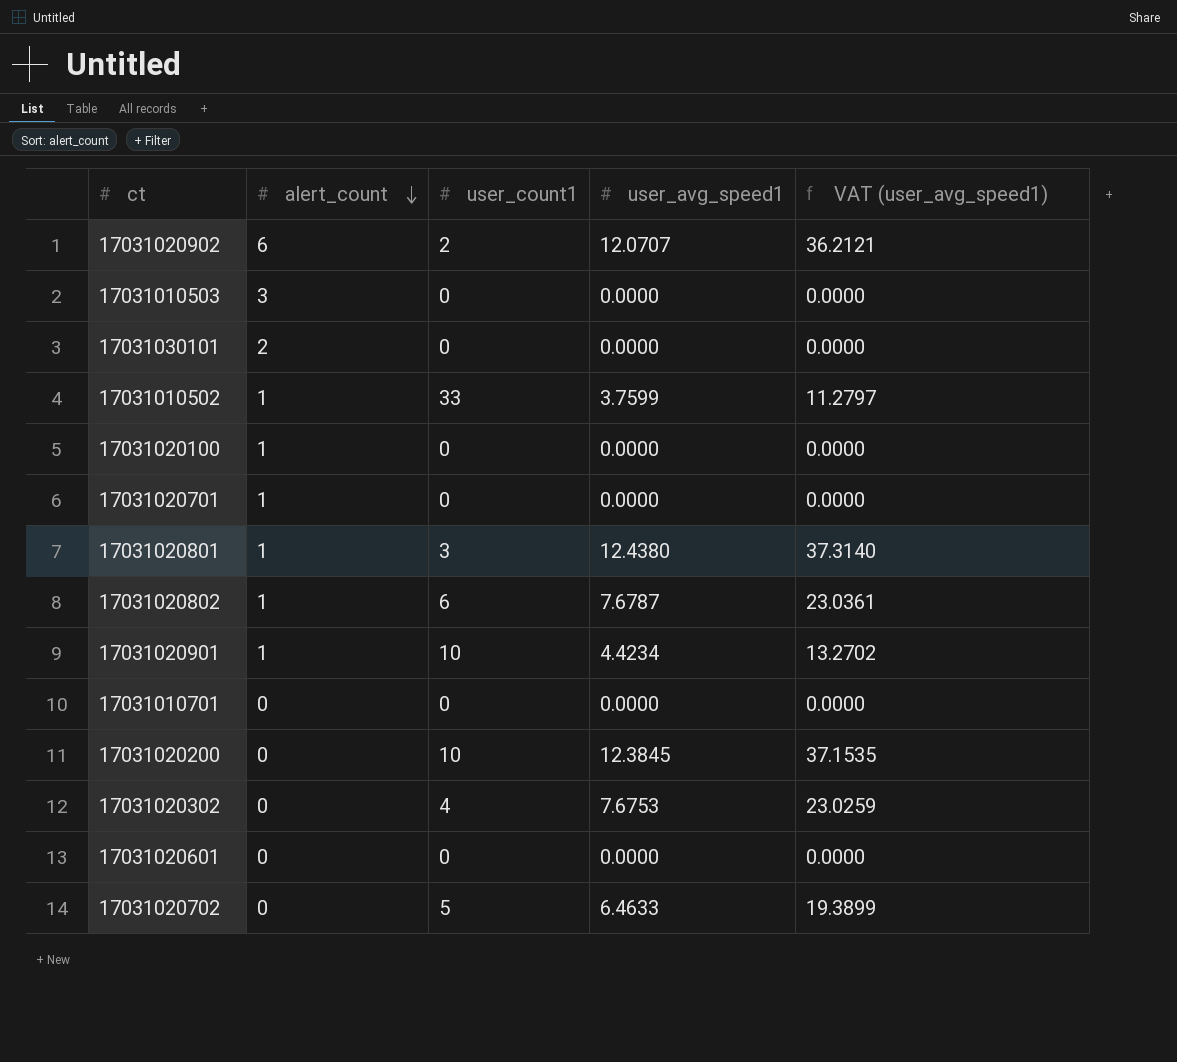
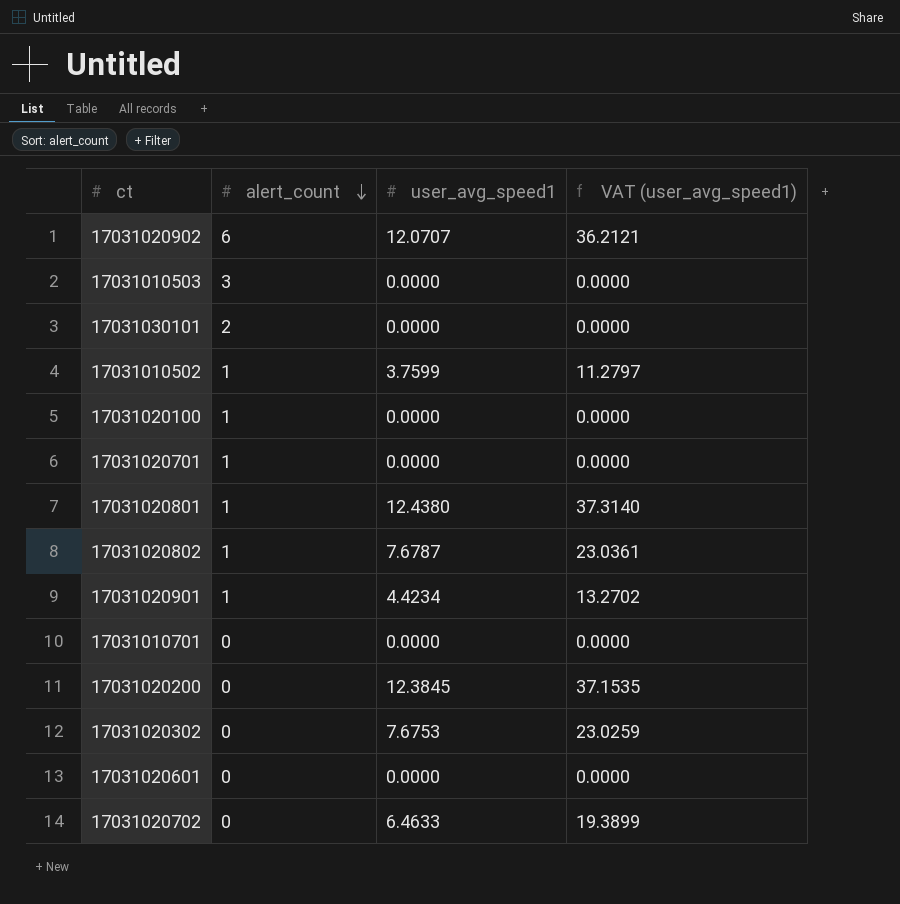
column user_count1 | position: 3 -> none

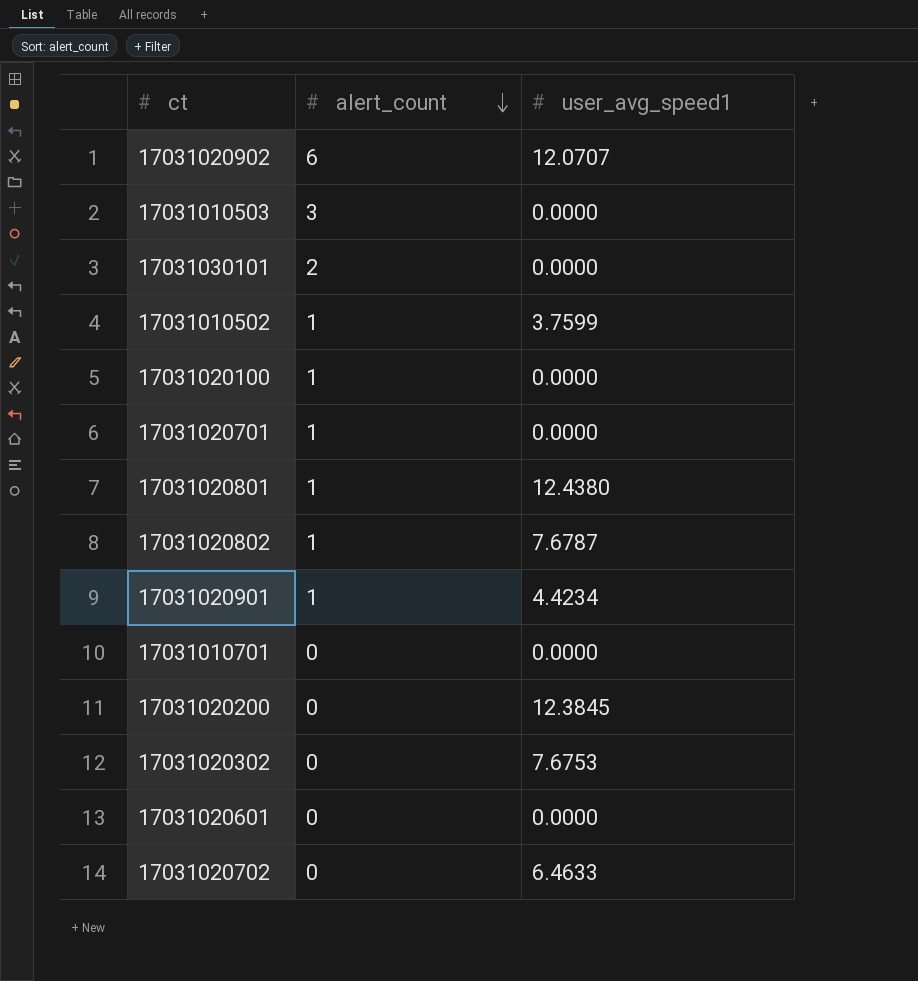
column VAT (user_avg_speed1) | formula: [user_avg_speed1] * 3 -> none

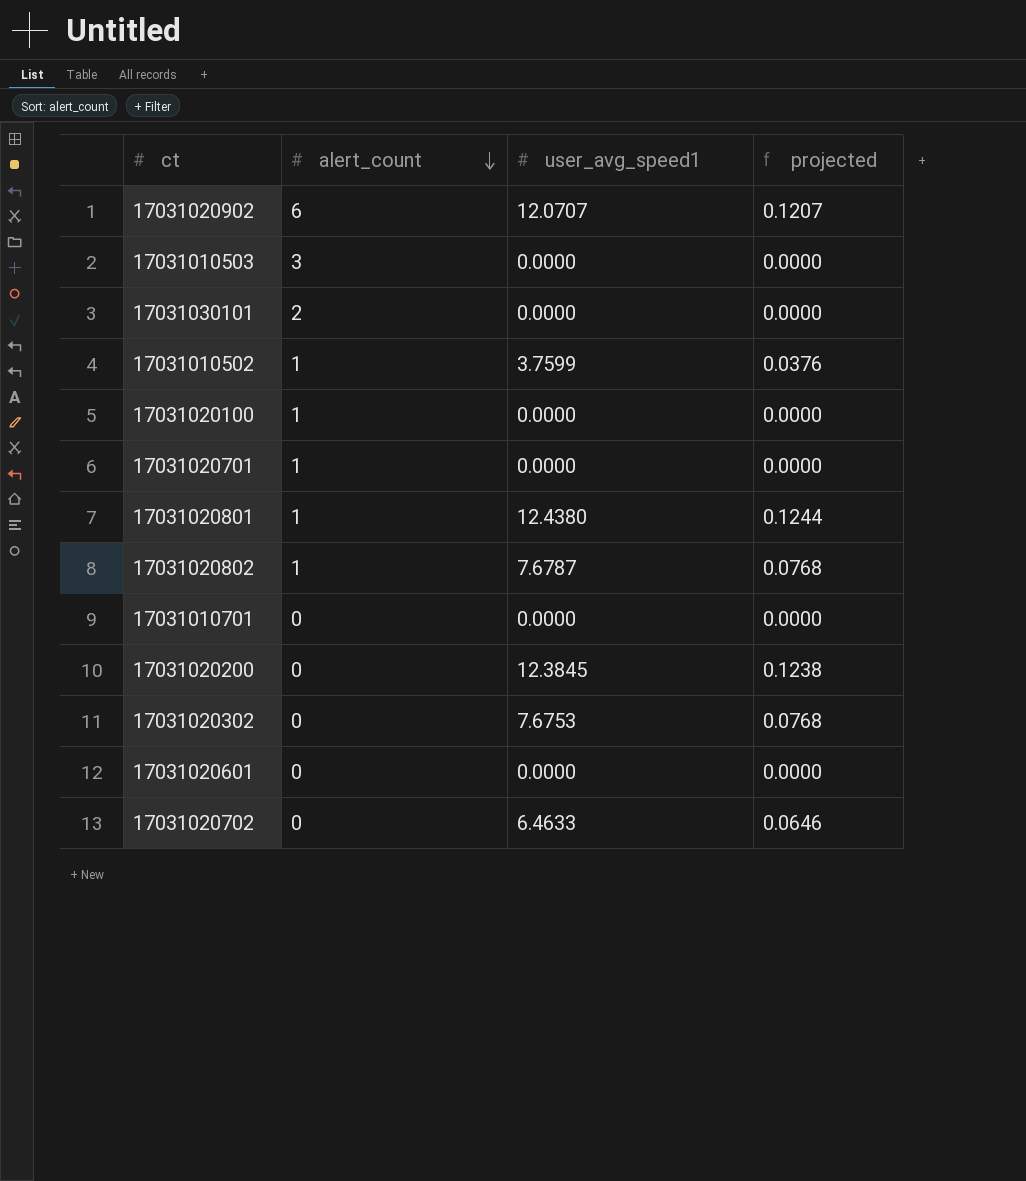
column projected | formula: none -> [user_avg_speed1] * 0.01
row 17031020901: 1 | 4.4234 -> none

